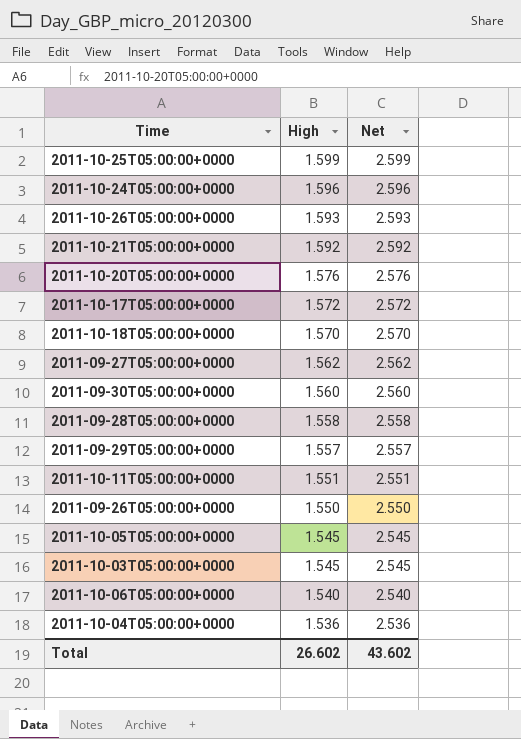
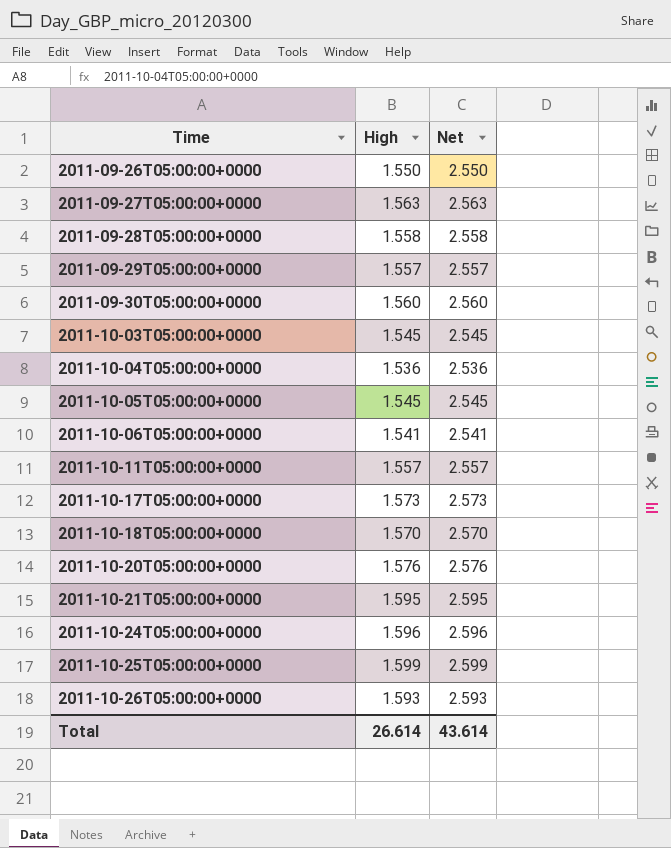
row order: High descending -> Time ascending
2011-09-27T05:00:00+0000 | High: 1.562 -> 1.563
2011-09-27T05:00:00+0000 | Net: 2.562 -> 2.563
2011-10-06T05:00:00+0000 | High: 1.540 -> 1.541
2011-10-06T05:00:00+0000 | Net: 2.540 -> 2.541
2011-10-11T05:00:00+0000 | High: 1.551 -> 1.557
2011-10-11T05:00:00+0000 | Net: 2.551 -> 2.557
2011-10-17T05:00:00+0000 | High: 1.572 -> 1.573
2011-10-17T05:00:00+0000 | Net: 2.572 -> 2.573
2011-10-21T05:00:00+0000 | High: 1.592 -> 1.595
2011-10-21T05:00:00+0000 | Net: 2.592 -> 2.595
Total | High: 26.602 -> 26.614
Total | Net: 43.602 -> 43.614

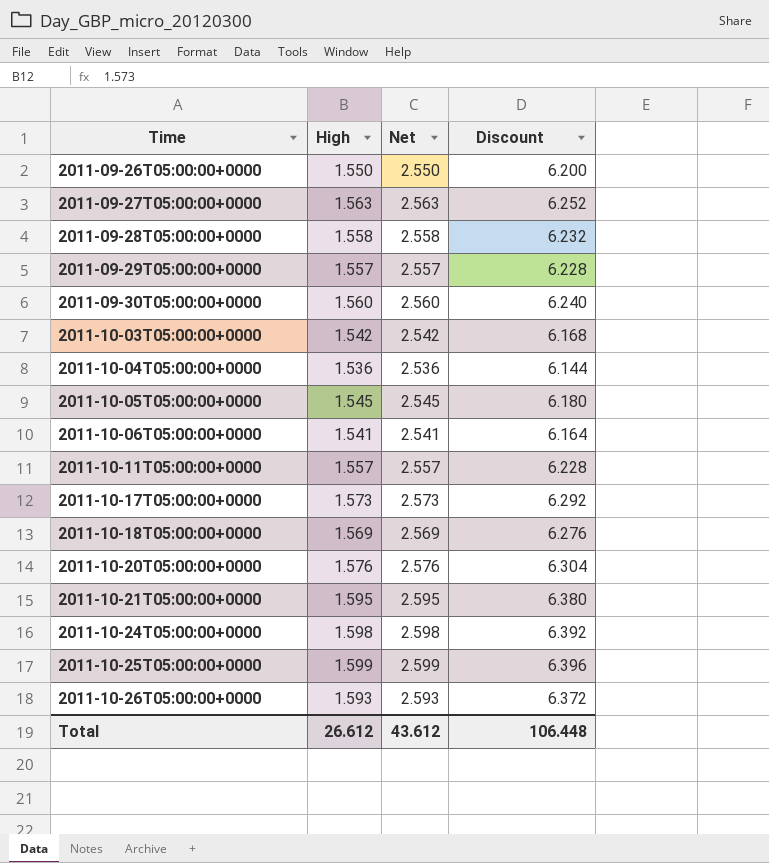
column Discount | formula: none -> [High] * 4
2011-10-03T05:00:00+0000 | High: 1.545 -> 1.542
2011-10-03T05:00:00+0000 | Net: 2.545 -> 2.542
2011-10-18T05:00:00+0000 | High: 1.570 -> 1.569
2011-10-18T05:00:00+0000 | Net: 2.570 -> 2.569
2011-10-24T05:00:00+0000 | High: 1.596 -> 1.598
2011-10-24T05:00:00+0000 | Net: 2.596 -> 2.598
Total | High: 26.614 -> 26.612
Total | Net: 43.614 -> 43.612

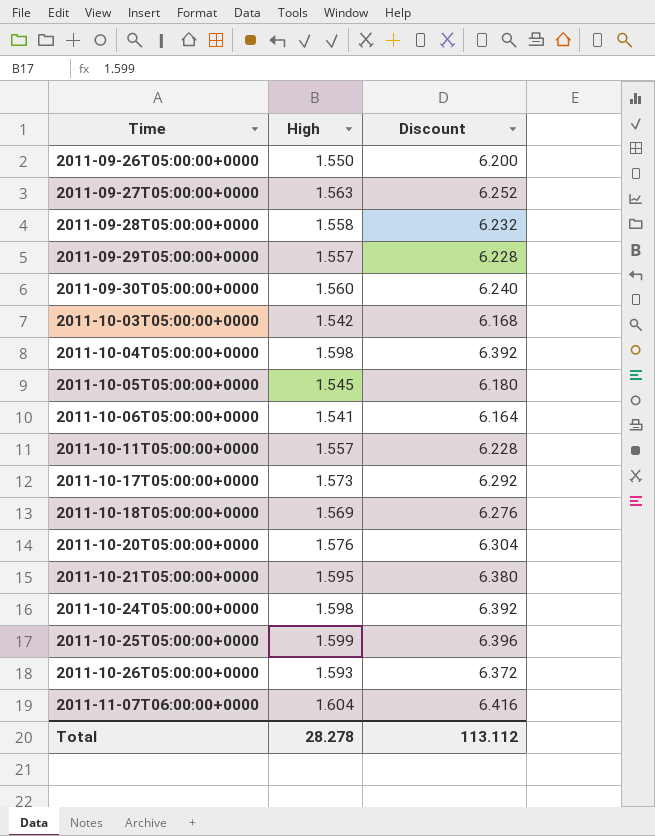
column Net | formula: [High] + 1 -> none
2011-10-04T05:00:00+0000 | High: 1.536 -> 1.598
2011-10-04T05:00:00+0000 | Discount: 6.144 -> 6.392
row 2011-11-07T06:00:00+0000: none -> 1.604 | 6.416
Total | High: 26.612 -> 28.278
Total | Discount: 106.448 -> 113.112

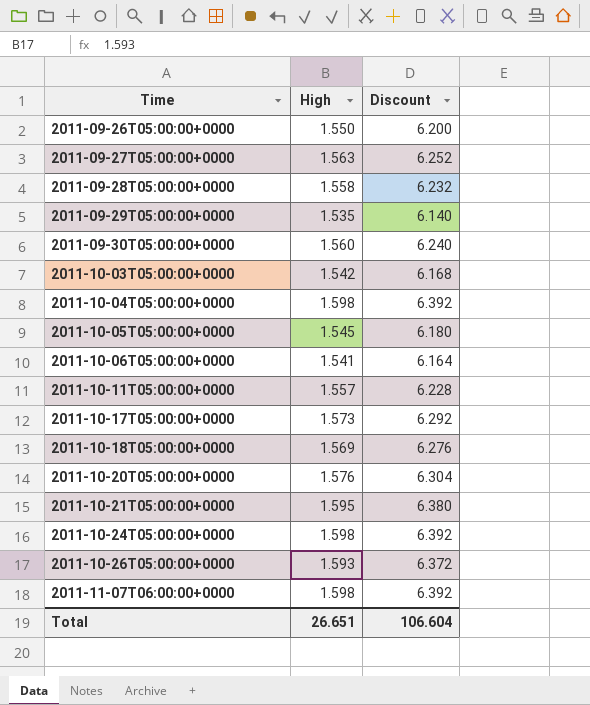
row 2011-10-25T05:00:00+0000: 1.599 | 6.396 -> none
2011-09-29T05:00:00+0000 | High: 1.557 -> 1.535
2011-09-29T05:00:00+0000 | Discount: 6.228 -> 6.140
2011-11-07T06:00:00+0000 | High: 1.604 -> 1.598
2011-11-07T06:00:00+0000 | Discount: 6.416 -> 6.392
Total | High: 28.278 -> 26.651
Total | Discount: 113.112 -> 106.604

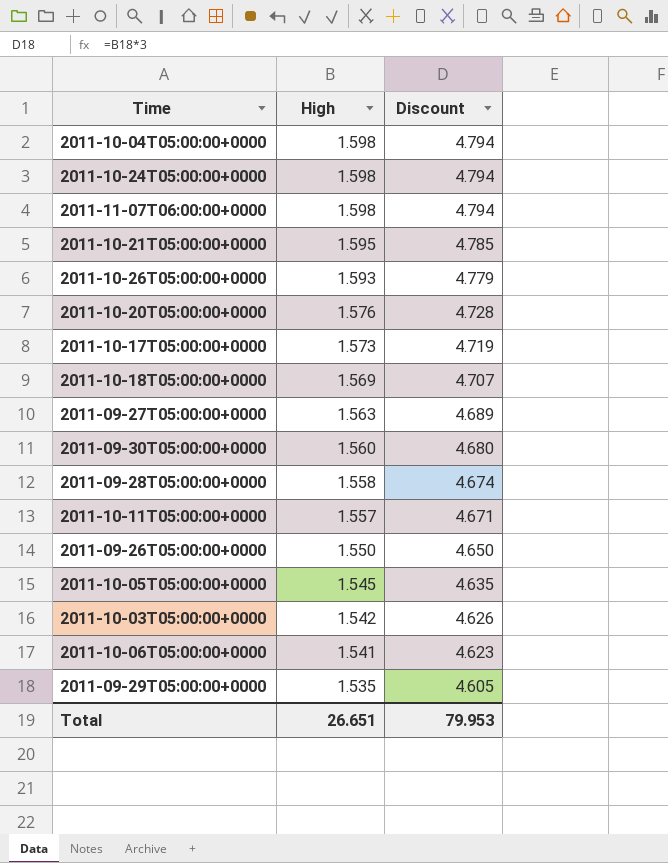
row order: Time ascending -> High descending
column Discount | formula: [High] * 4 -> [High] * 3
Total | Discount: 106.604 -> 79.953

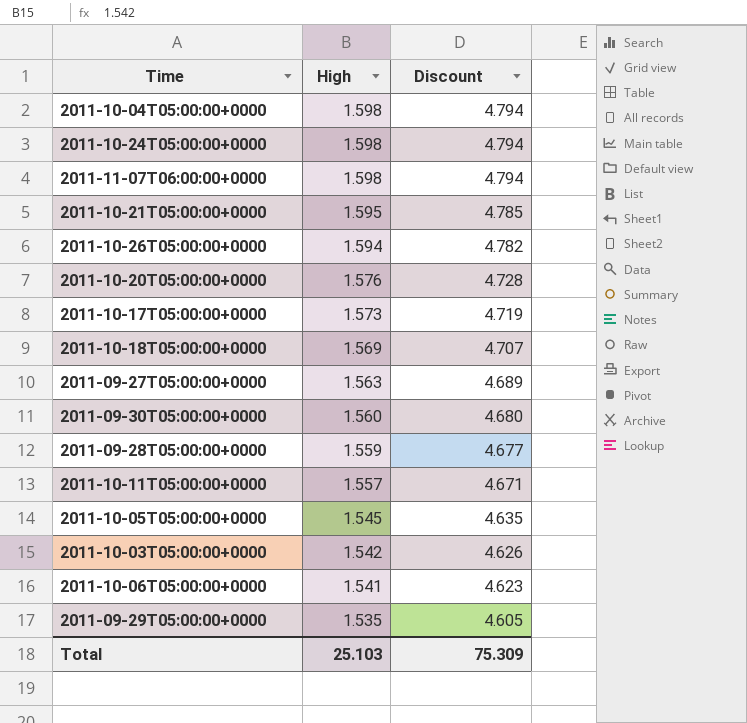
row 2011-09-26T05:00:00+0000: 1.550 | 4.650 -> none
2011-10-26T05:00:00+0000 | High: 1.593 -> 1.594
2011-10-26T05:00:00+0000 | Discount: 4.779 -> 4.782
2011-09-28T05:00:00+0000 | High: 1.558 -> 1.559
2011-09-28T05:00:00+0000 | Discount: 4.674 -> 4.677
Total | High: 26.651 -> 25.103
Total | Discount: 79.953 -> 75.309

